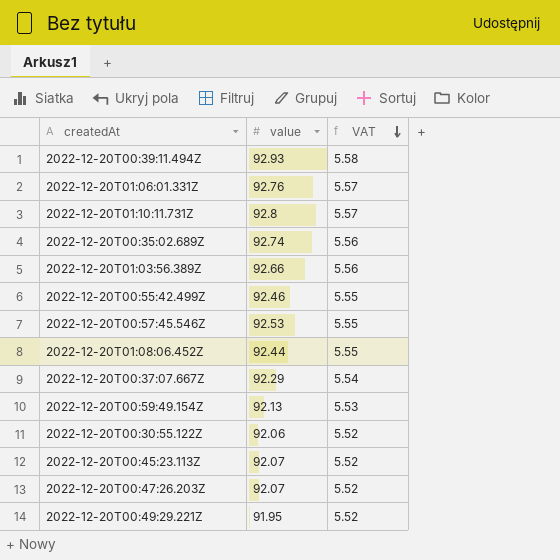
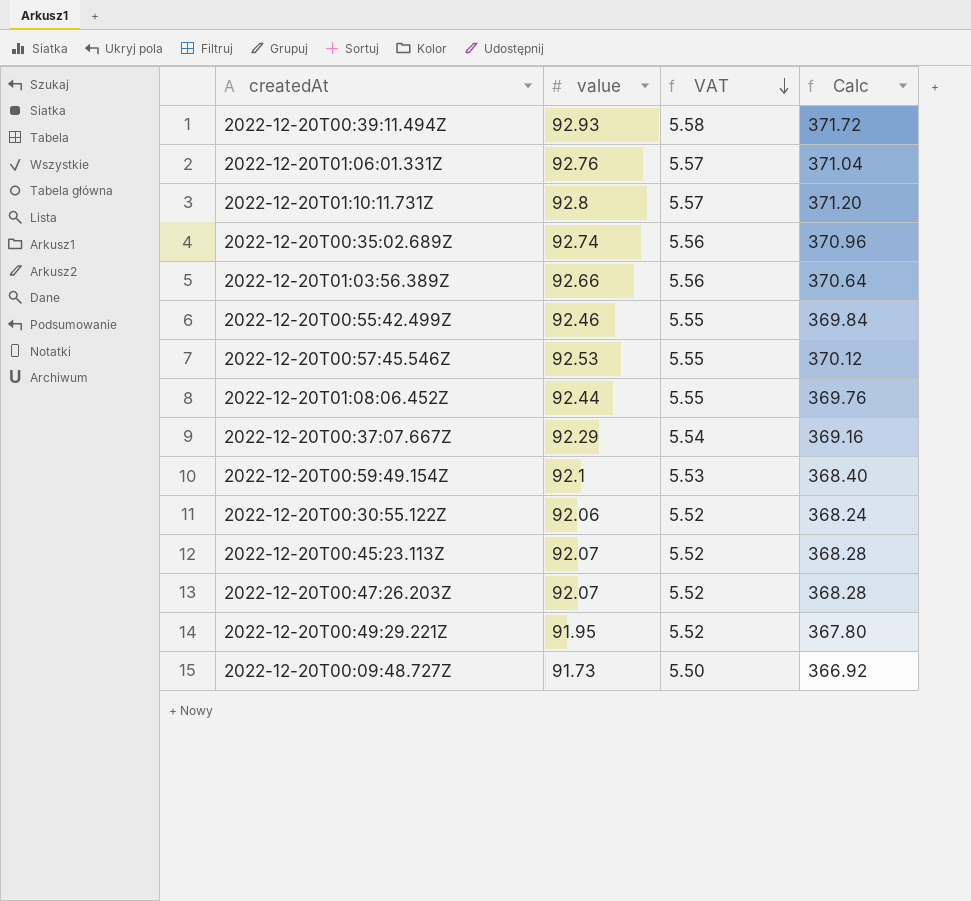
column Calc | formula: none -> [value] * 4
2022-12-20T00:59:49.154Z | value: 92.13 -> 92.1
row 2022-12-20T00:09:48.727Z: none -> 91.73 | 5.50 | 366.92

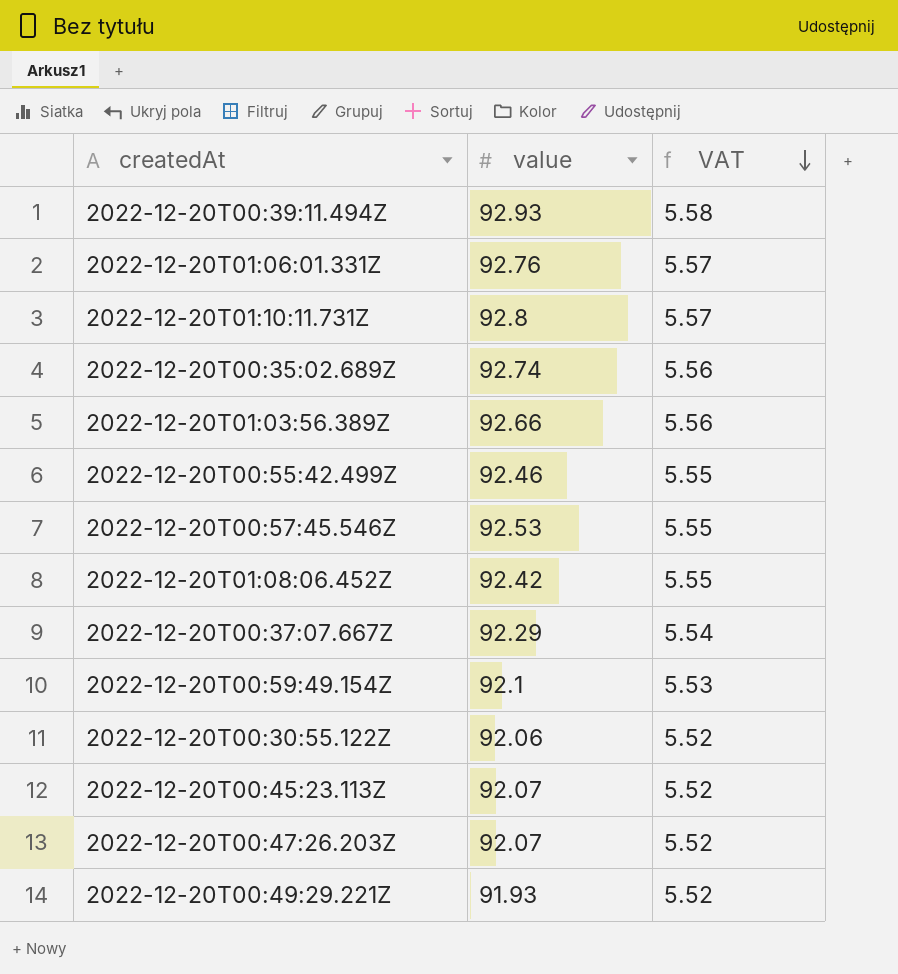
column Calc | formula: [value] * 4 -> none
row 2022-12-20T00:09:48.727Z: 91.73 | 5.50 | 366.92 -> none
2022-12-20T01:08:06.452Z | value: 92.44 -> 92.42
2022-12-20T00:49:29.221Z | value: 91.95 -> 91.93

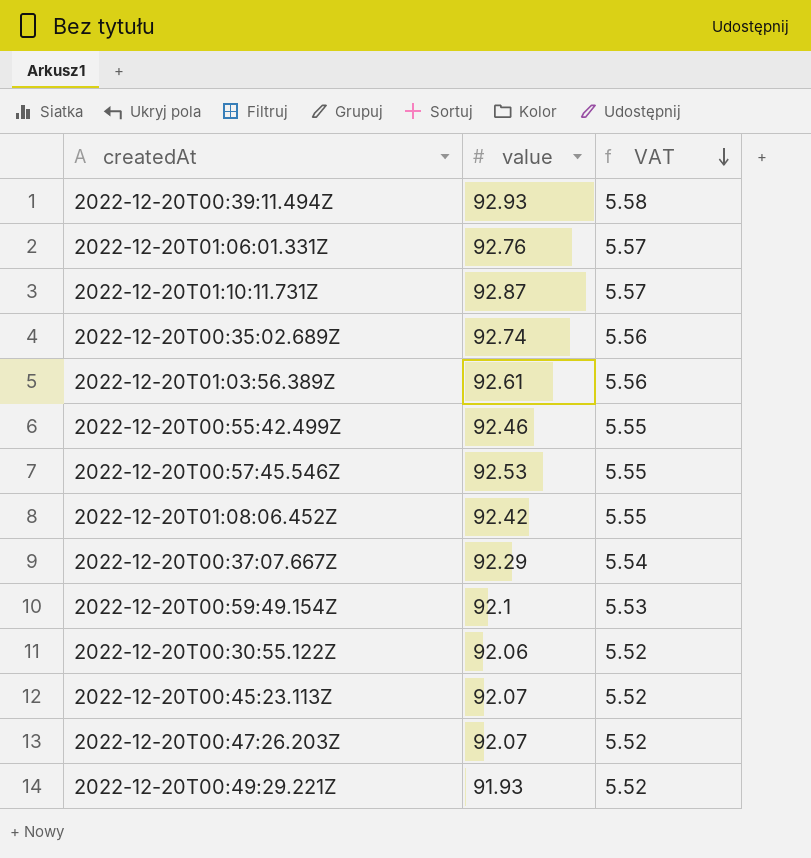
2022-12-20T01:10:11.731Z | value: 92.8 -> 92.87
2022-12-20T01:03:56.389Z | value: 92.66 -> 92.61

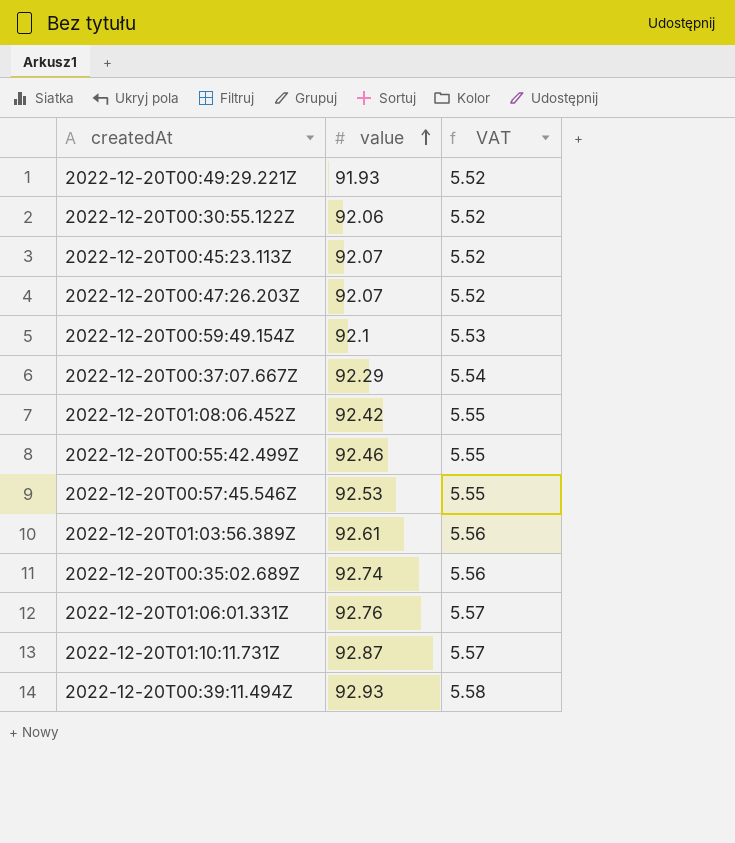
row order: VAT descending -> value ascending

